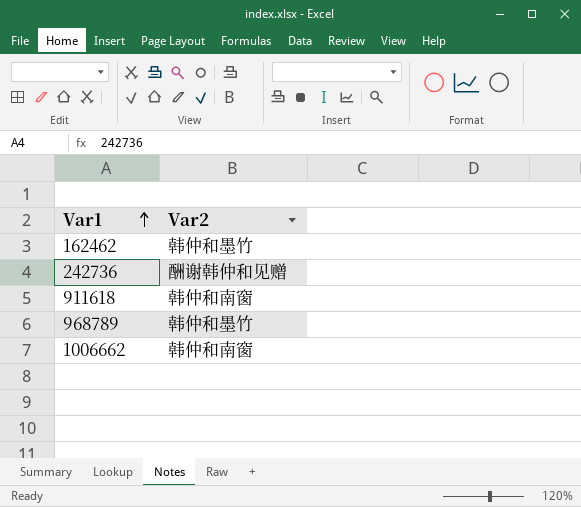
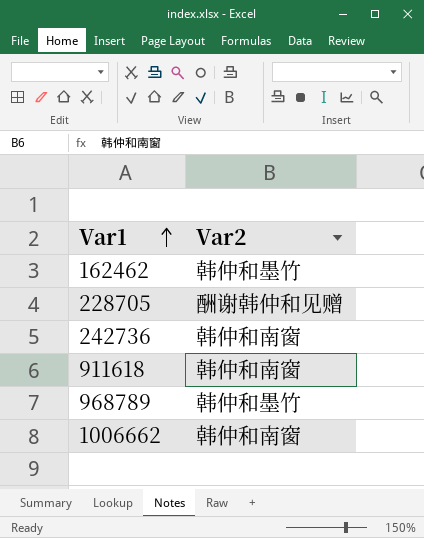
row 228705: none -> 酬谢韩仲和见赠
242736 | Var2: 酬谢韩仲和见赠 -> 韩仲和南窗

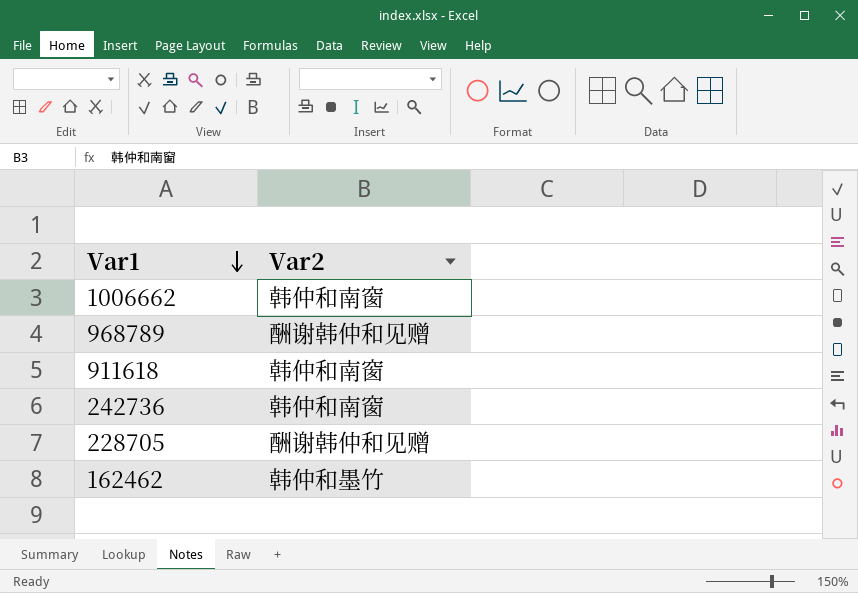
row order: Var1 ascending -> Var1 descending
968789 | Var2: 韩仲和墨竹 -> 酬谢韩仲和见赠

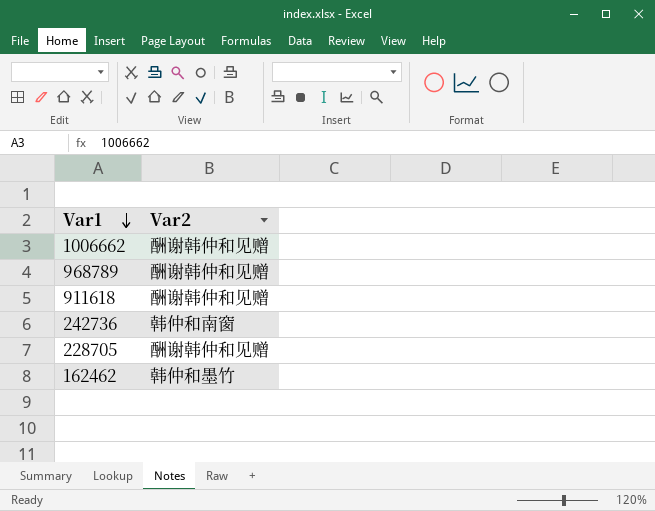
1006662 | Var2: 韩仲和南窗 -> 酬谢韩仲和见赠
911618 | Var2: 韩仲和南窗 -> 酬谢韩仲和见赠

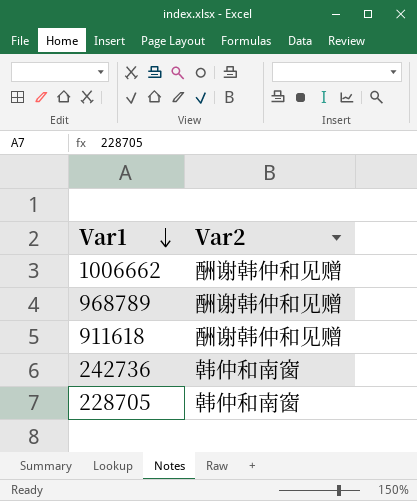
row 162462: 韩仲和墨竹 -> none
228705 | Var2: 酬谢韩仲和见赠 -> 韩仲和南窗

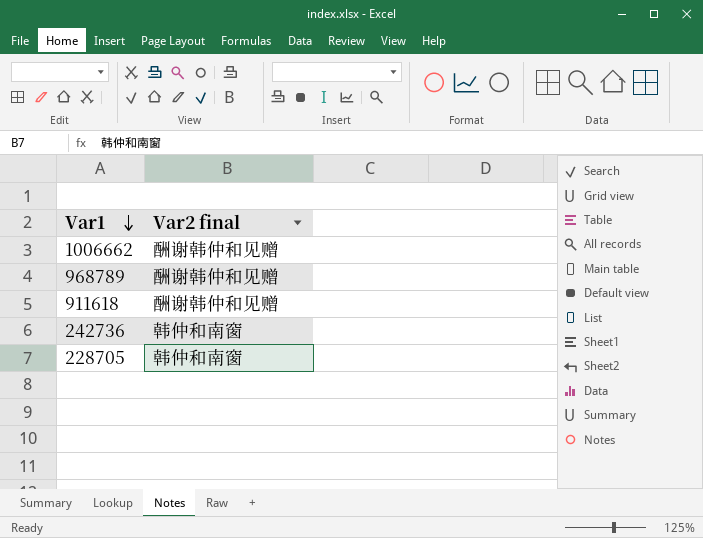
column name: Var2 -> Var2 final

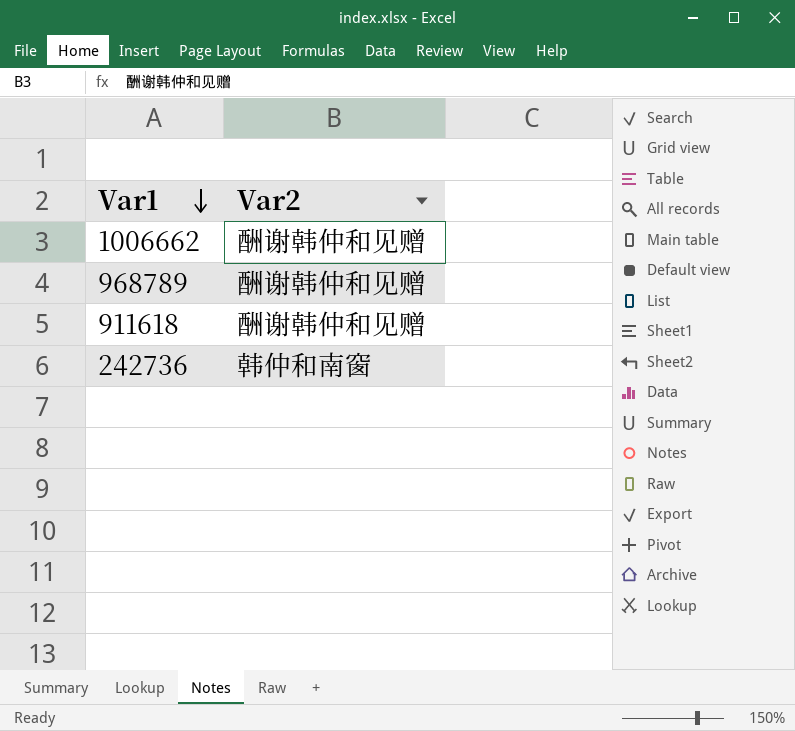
column name: Var2 final -> Var2
row 228705: 韩仲和南窗 -> none

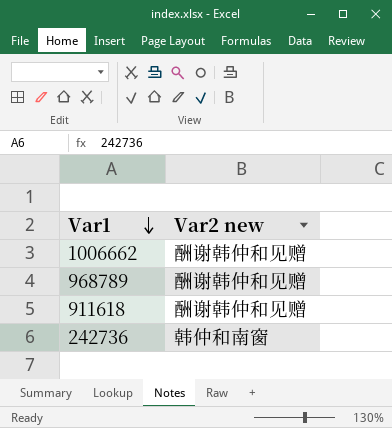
column name: Var2 -> Var2 new

